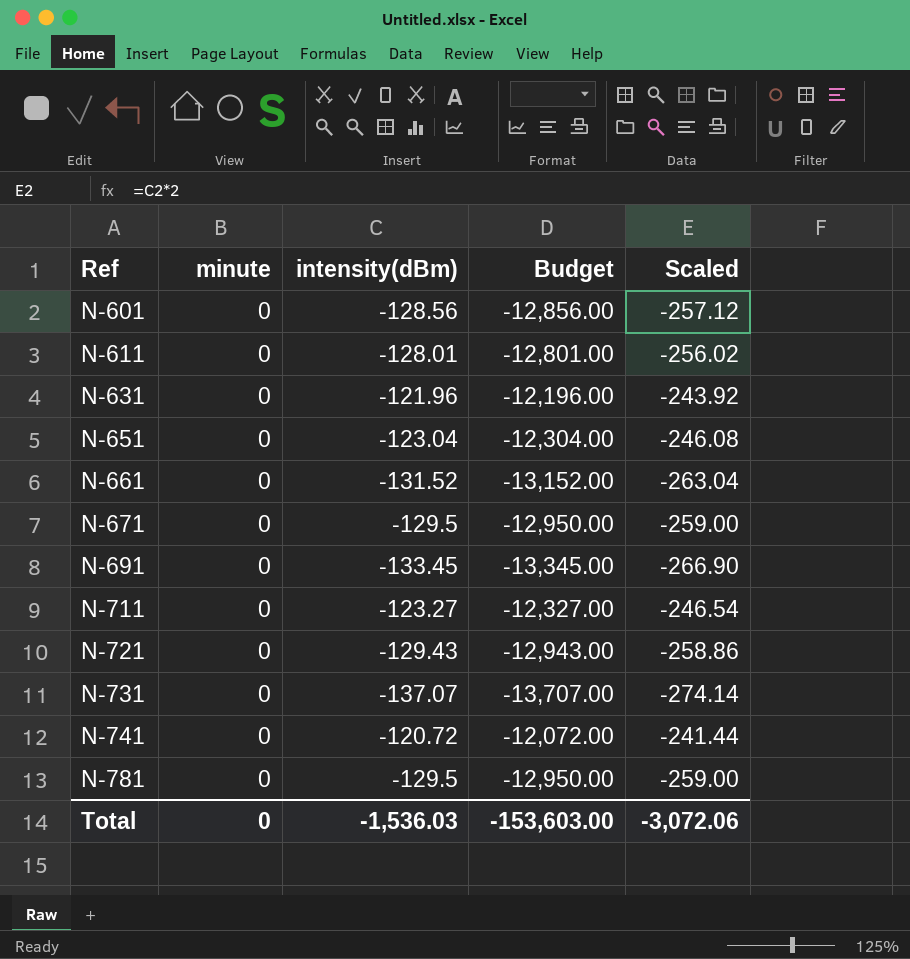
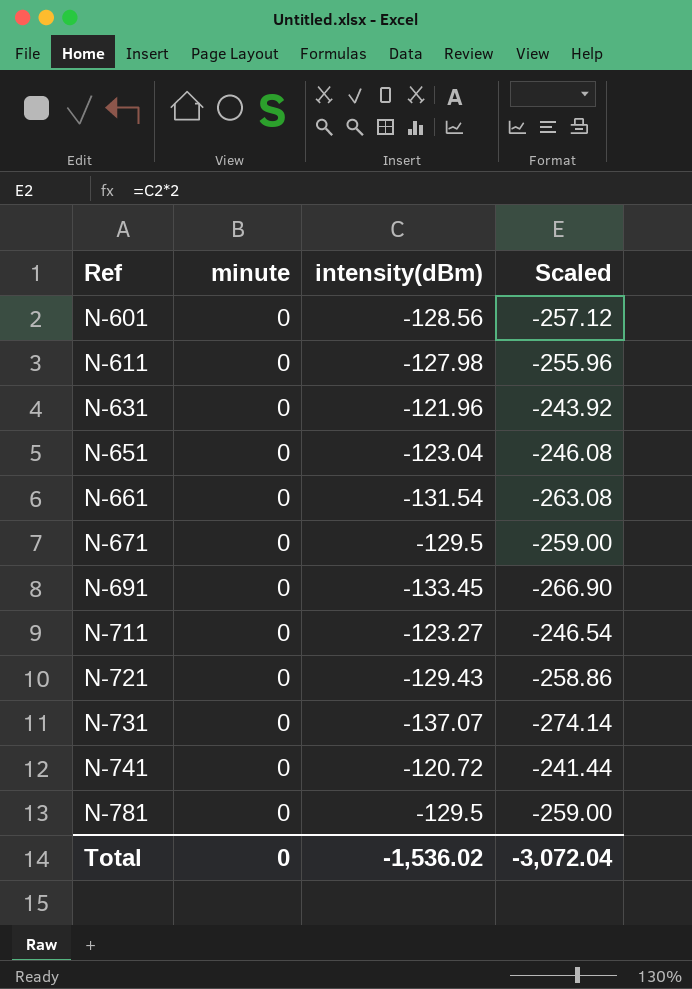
column Budget | formula: [intensity(dBm)] * 100 -> none
N-611 | intensity(dBm): -128.01 -> -127.98
N-611 | Scaled: -256.02 -> -255.96
N-661 | intensity(dBm): -131.52 -> -131.54
N-661 | Scaled: -263.04 -> -263.08
Total | intensity(dBm): -1,536.03 -> -1,536.02
Total | Scaled: -3,072.06 -> -3,072.04

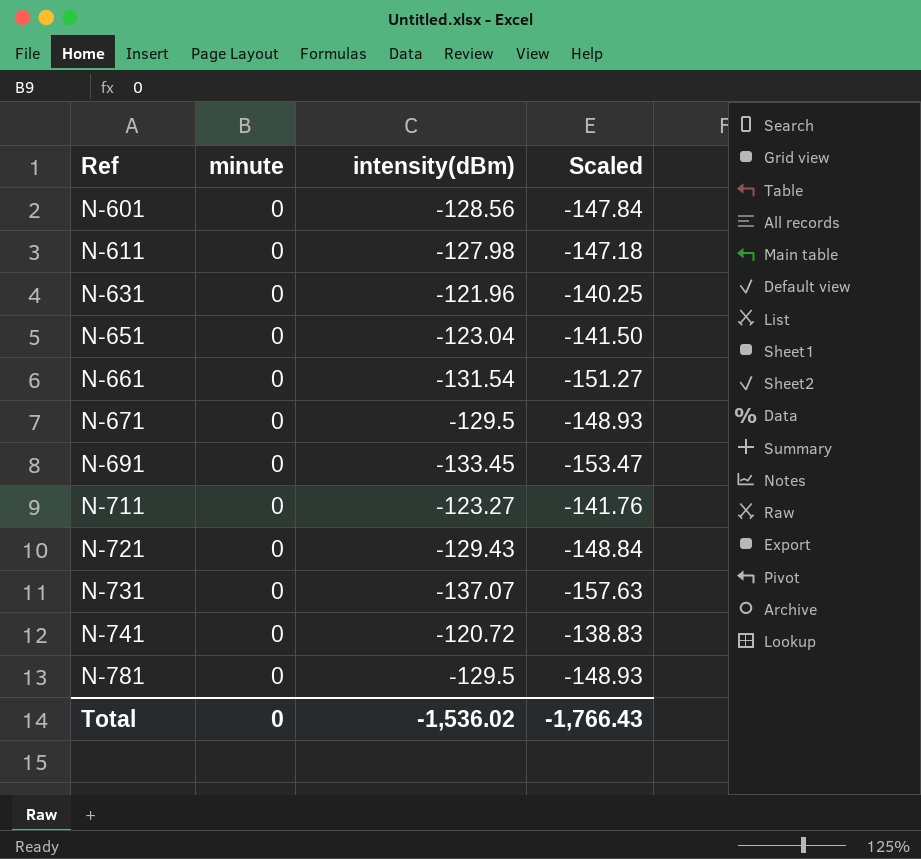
column Scaled | formula: [intensity(dBm)] * 2 -> [intensity(dBm)] * 1.15
Total | Scaled: -3,072.04 -> -1,766.43

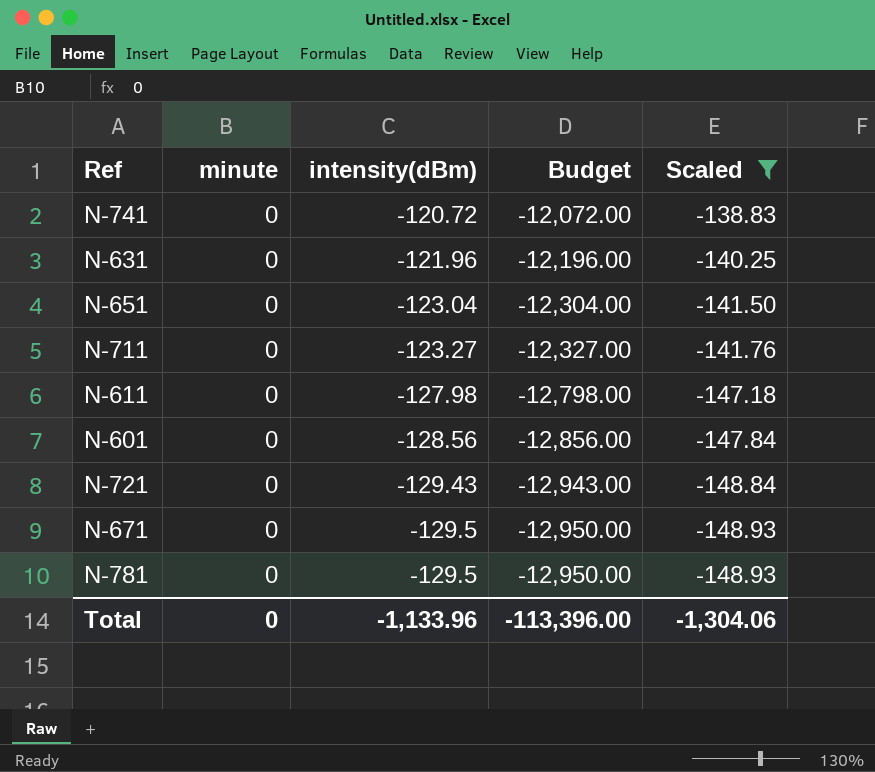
filter: none -> Scaled >= -148.93
row order: Ref ascending -> intensity(dBm) descending
column Budget | formula: none -> [intensity(dBm)] * 100
Total | intensity(dBm): -1,536.02 -> -1,133.96
Total | Scaled: -1,766.43 -> -1,304.06

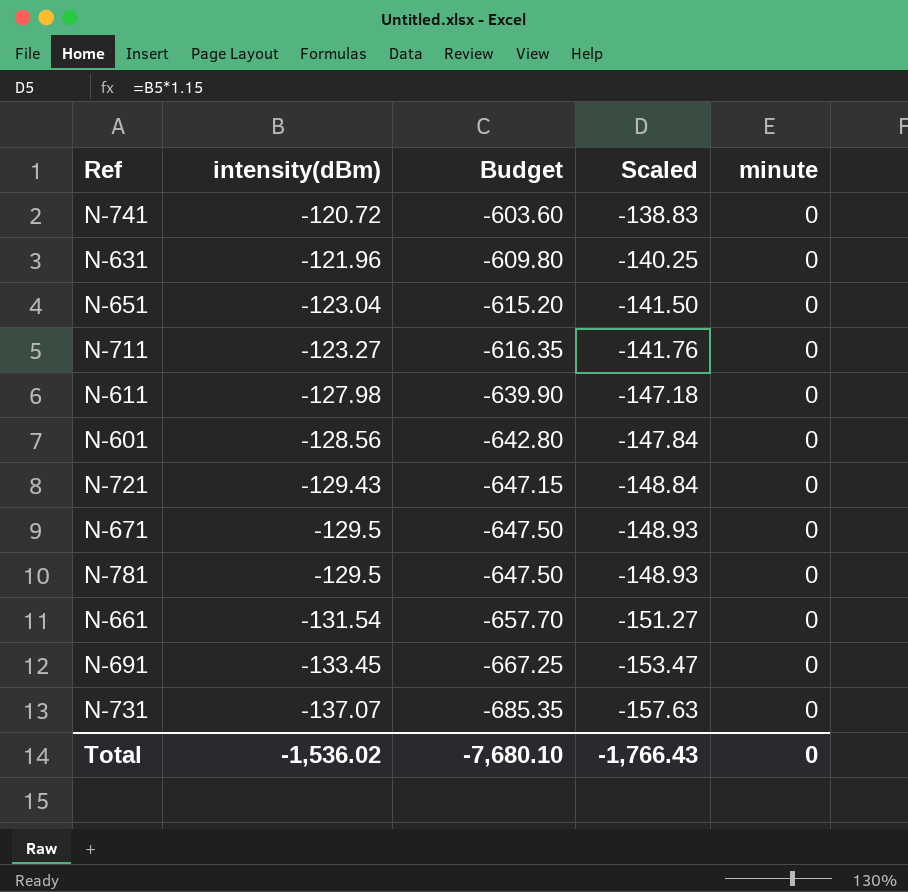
filter: Scaled >= -148.93 -> none
column Budget | formula: [intensity(dBm)] * 100 -> [intensity(dBm)] * 5
column minute | position: 2 -> 5
Total | intensity(dBm): -1,133.96 -> -1,536.02
Total | Budget: -113,396.00 -> -7,680.10
Total | Scaled: -1,304.06 -> -1,766.43

